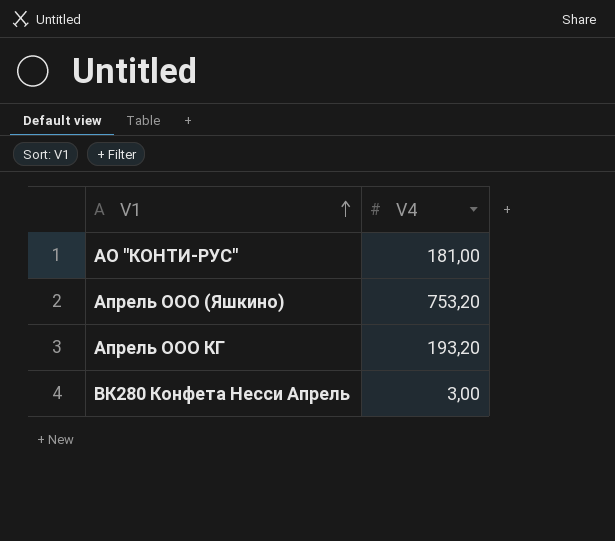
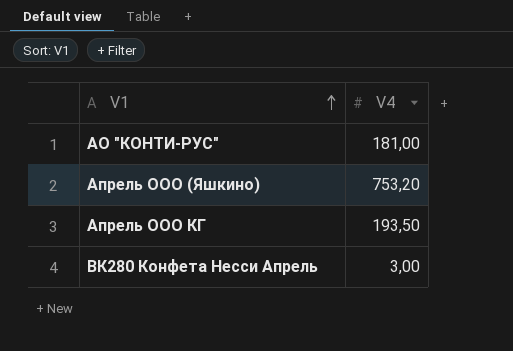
Апрель ООО КГ | V4: 193,20 -> 193,50

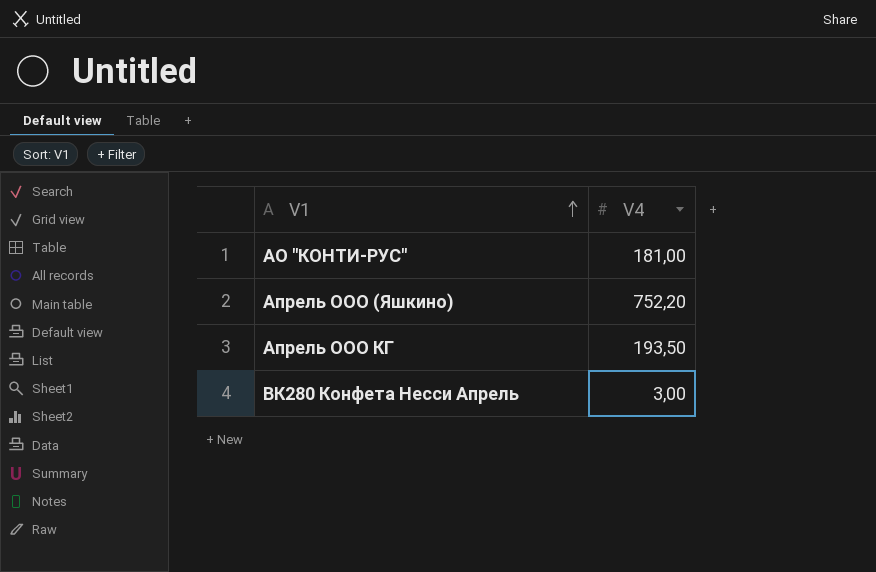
Апрель ООО (Яшкино) | V4: 753,20 -> 752,20

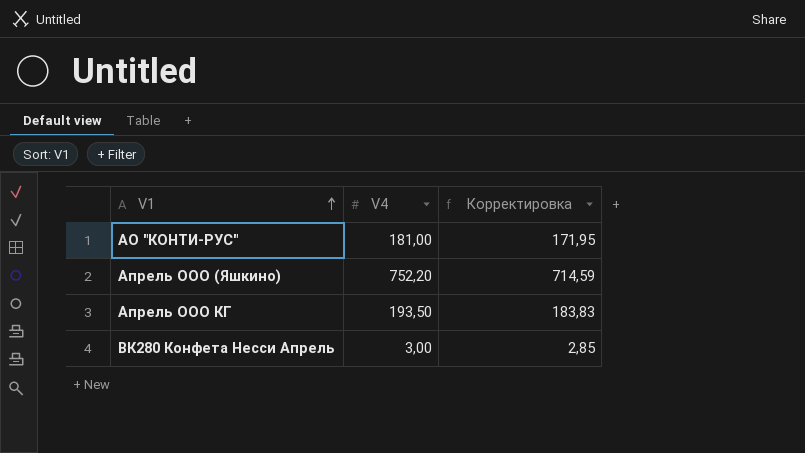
column Корректировка | formula: none -> [V4] * 0,95

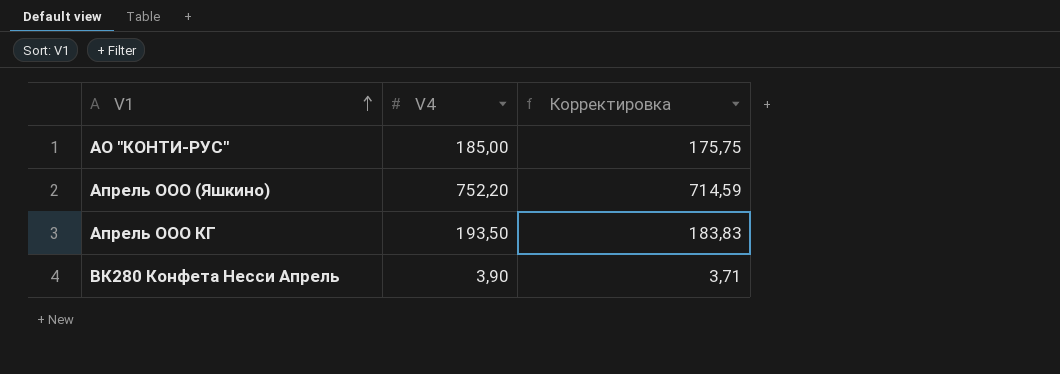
АО "КОНТИ-РУС" | V4: 181,00 -> 185,00
АО "КОНТИ-РУС" | Корректировка: 171,95 -> 175,75
ВК280 Конфета Несси Апрель | V4: 3,00 -> 3,90
ВК280 Конфета Несси Апрель | Корректировка: 2,85 -> 3,71

